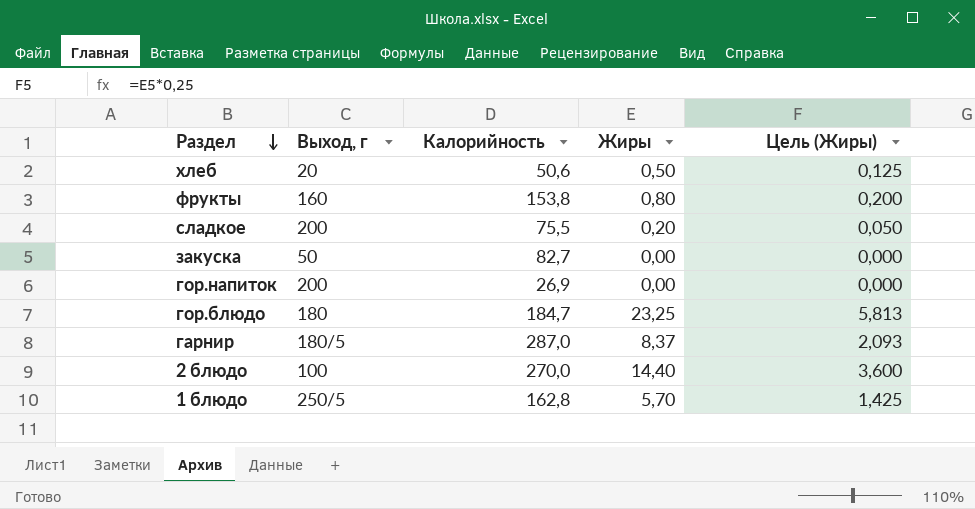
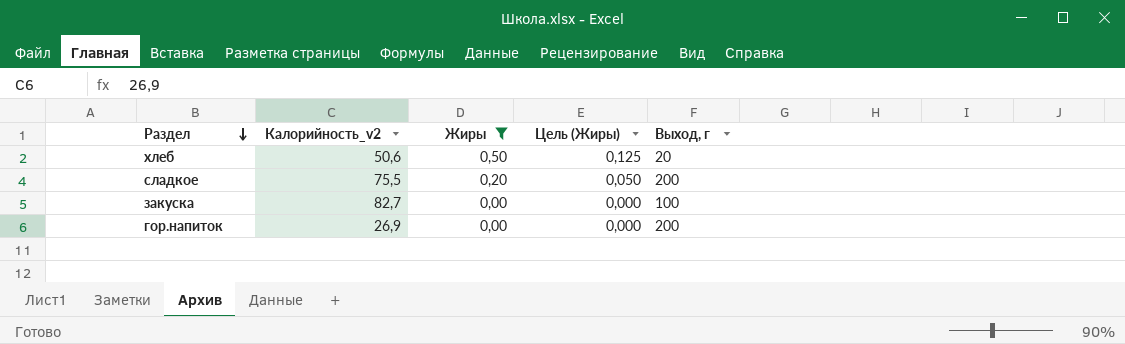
filter: none -> Жиры <= 0,50
column name: Калорийность -> Калорийность_v2
column Выход, г | position: 2 -> 5
закуска | Выход, г: 50 -> 100

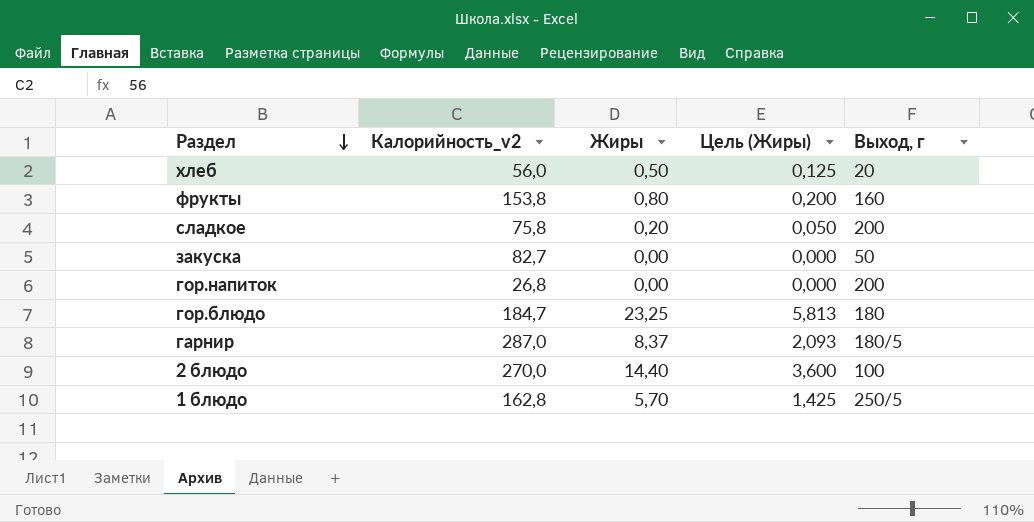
filter: Жиры <= 0,50 -> none
хлеб | Калорийность_v2: 50,6 -> 56,0
сладкое | Калорийность_v2: 75,5 -> 75,8
закуска | Выход, г: 100 -> 50
гор.напиток | Калорийность_v2: 26,9 -> 26,8

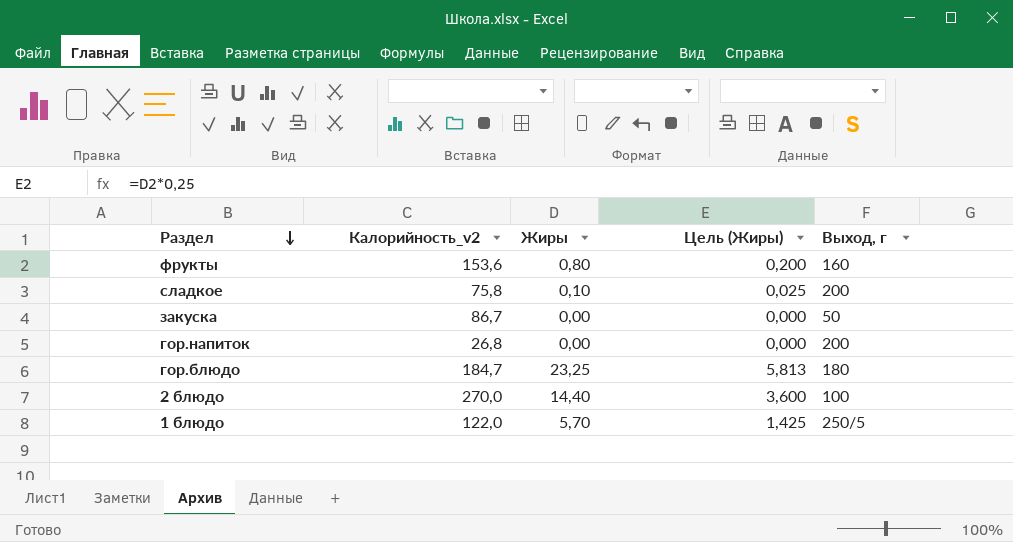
row хлеб: 56,0 | 0,50 | 0,125 | 20 -> none
row гарнир: 287,0 | 8,37 | 2,093 | 180/5 -> none
фрукты | Калорийность_v2: 153,8 -> 153,6
сладкое | Жиры: 0,20 -> 0,10
сладкое | Цель (Жиры): 0,050 -> 0,025
закуска | Калорийность_v2: 82,7 -> 86,7
1 блюдо | Калорийность_v2: 162,8 -> 122,0

